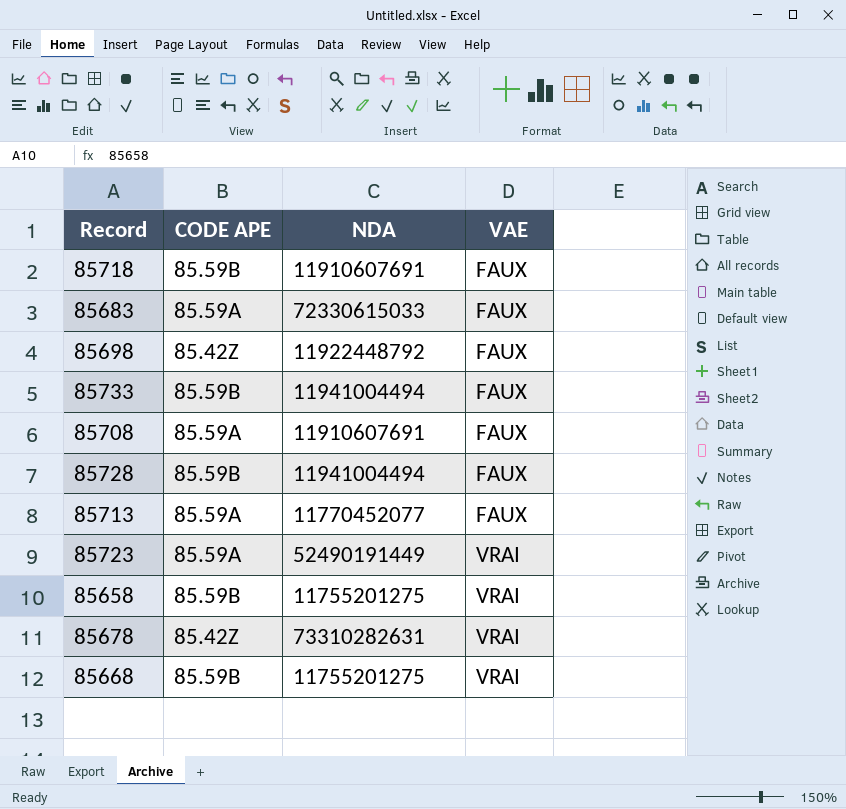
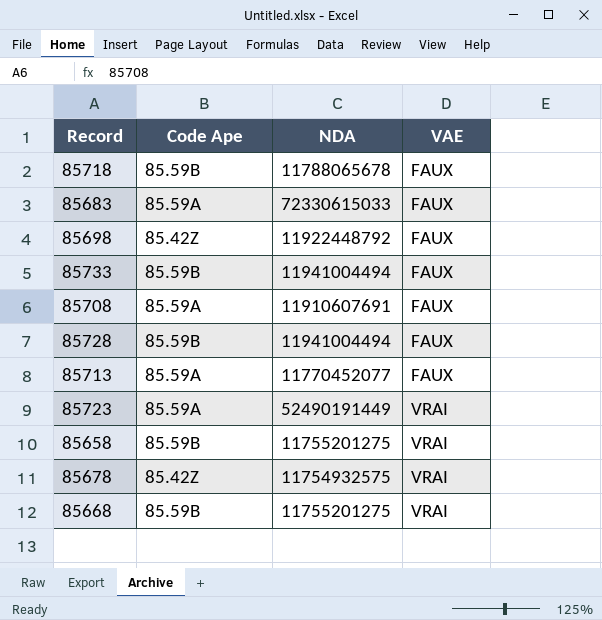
column name: CODE APE -> Code Ape
85718 | NDA: 11910607691 -> 11788065678
85678 | NDA: 73310282631 -> 11754932575

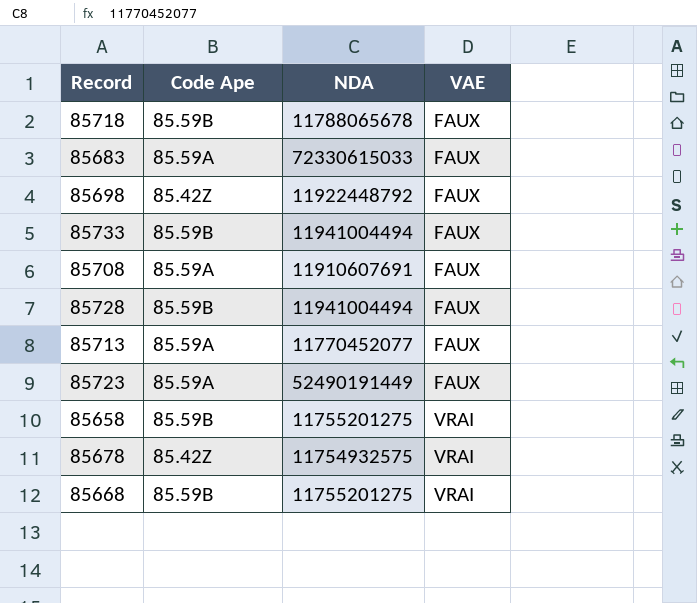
85723 | VAE: VRAI -> FAUX

